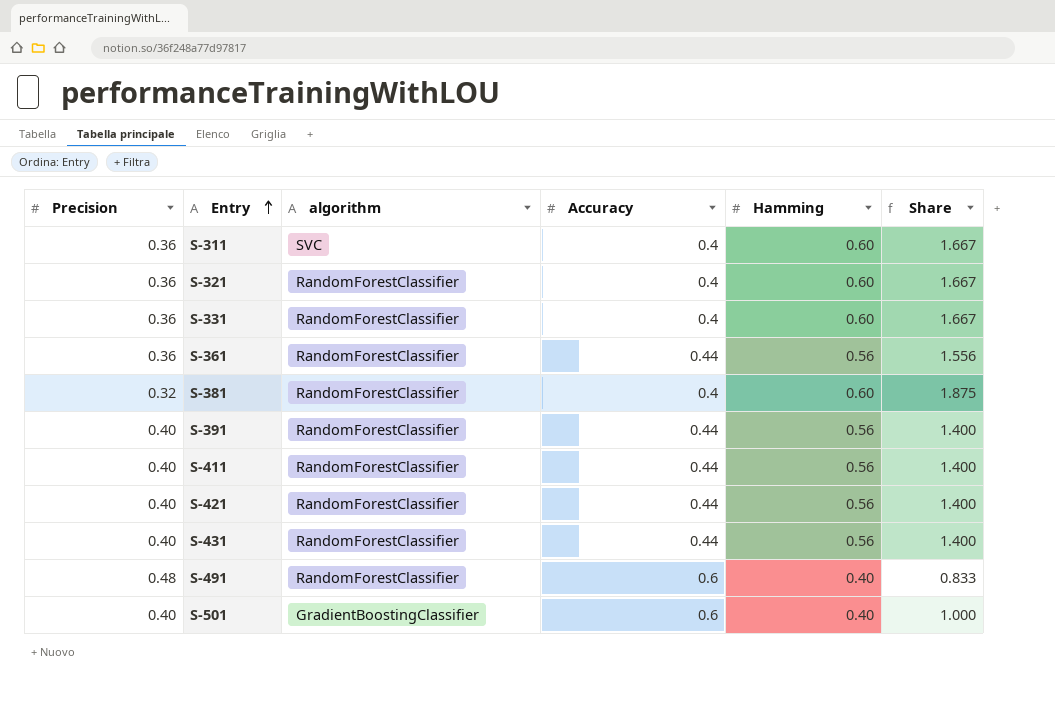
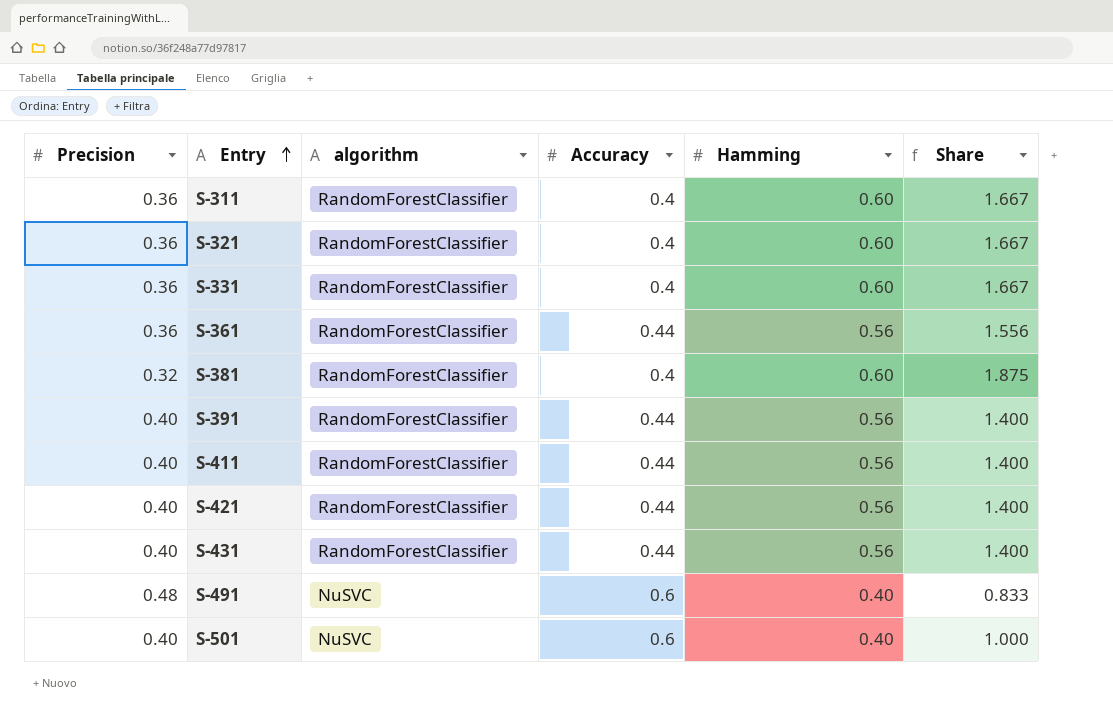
S-311 | algorithm: SVC -> RandomForestClassifier
S-491 | algorithm: RandomForestClassifier -> NuSVC
S-501 | algorithm: GradientBoostingClassifier -> NuSVC

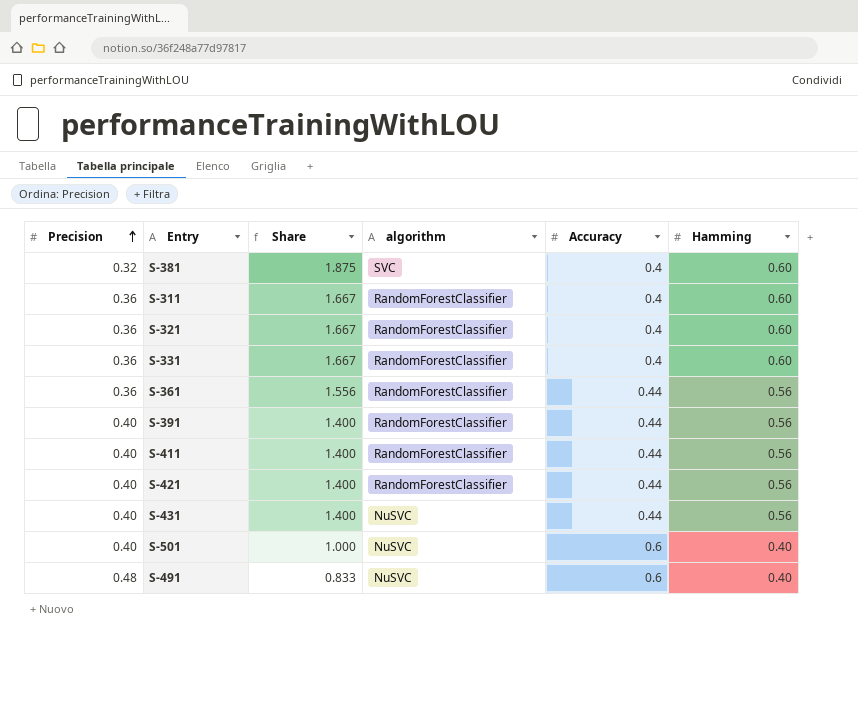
row order: Entry ascending -> Precision ascending
column Share | position: 6 -> 3
S-381 | algorithm: RandomForestClassifier -> SVC
S-431 | algorithm: RandomForestClassifier -> NuSVC

